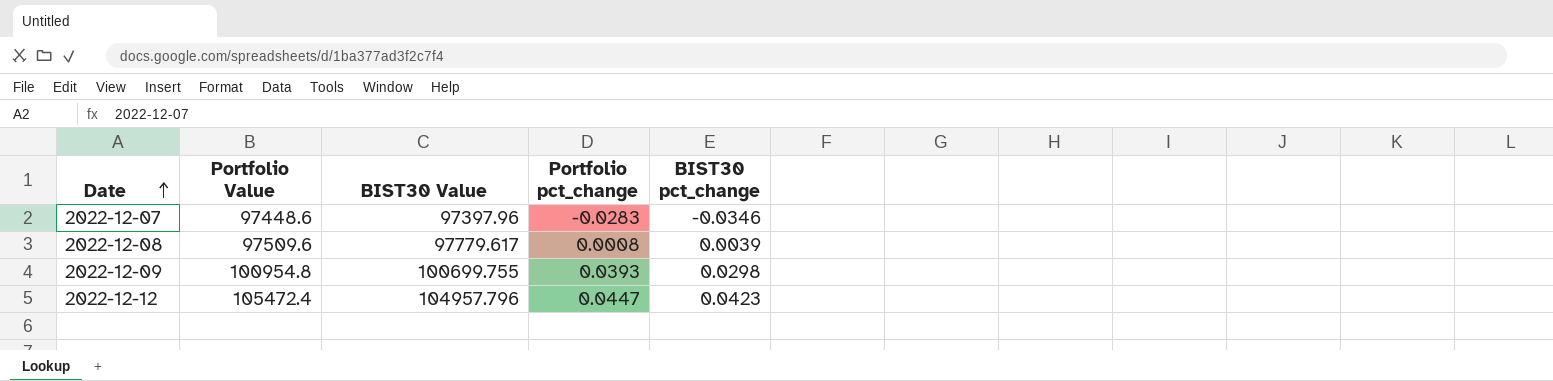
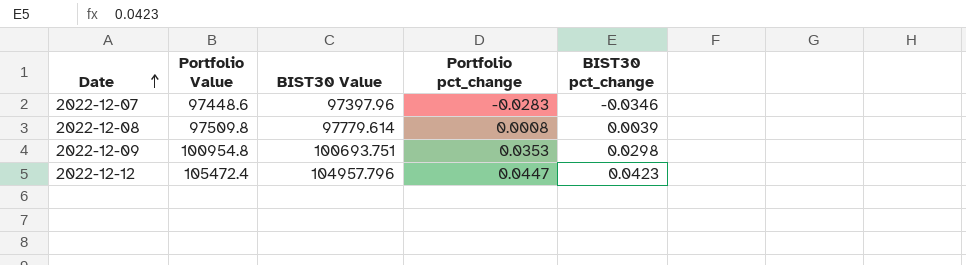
2022-12-08 | Portfolio Value: 97509.6 -> 97509.8
2022-12-08 | BIST30 Value: 97779.617 -> 97779.614
2022-12-09 | BIST30 Value: 100699.755 -> 100693.751
2022-12-09 | Portfolio pct_change: 0.0393 -> 0.0353

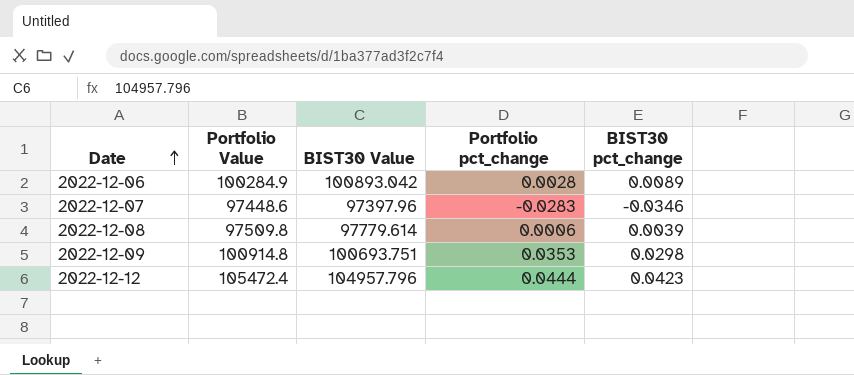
row 2022-12-06: none -> 100284.9 | 100893.042 | 0.0028 | 0.0089
2022-12-08 | Portfolio pct_change: 0.0008 -> 0.0006
2022-12-09 | Portfolio Value: 100954.8 -> 100914.8
2022-12-12 | Portfolio pct_change: 0.0447 -> 0.0444

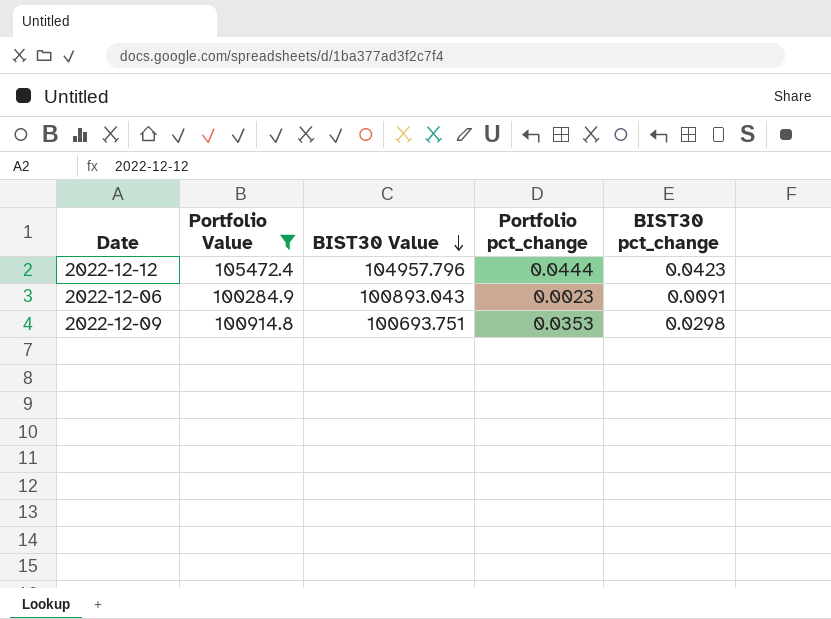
filter: none -> Portfolio Value >= 100284.9
row order: Date ascending -> BIST30 Value descending
2022-12-06 | BIST30 Value: 100893.042 -> 100893.043
2022-12-06 | Portfolio pct_change: 0.0028 -> 0.0023
2022-12-06 | BIST30 pct_change: 0.0089 -> 0.0091

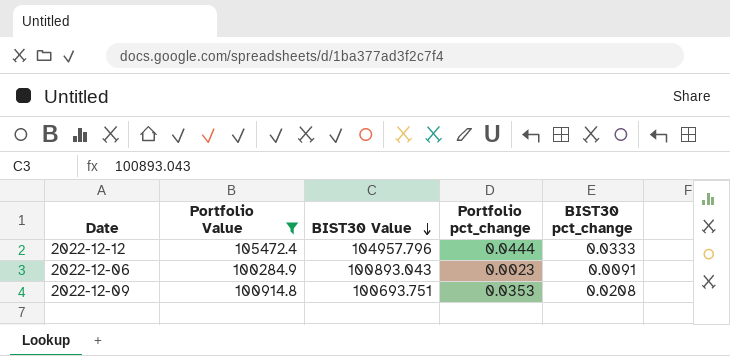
2022-12-12 | BIST30 pct_change: 0.0423 -> 0.0333
2022-12-09 | BIST30 pct_change: 0.0298 -> 0.0208

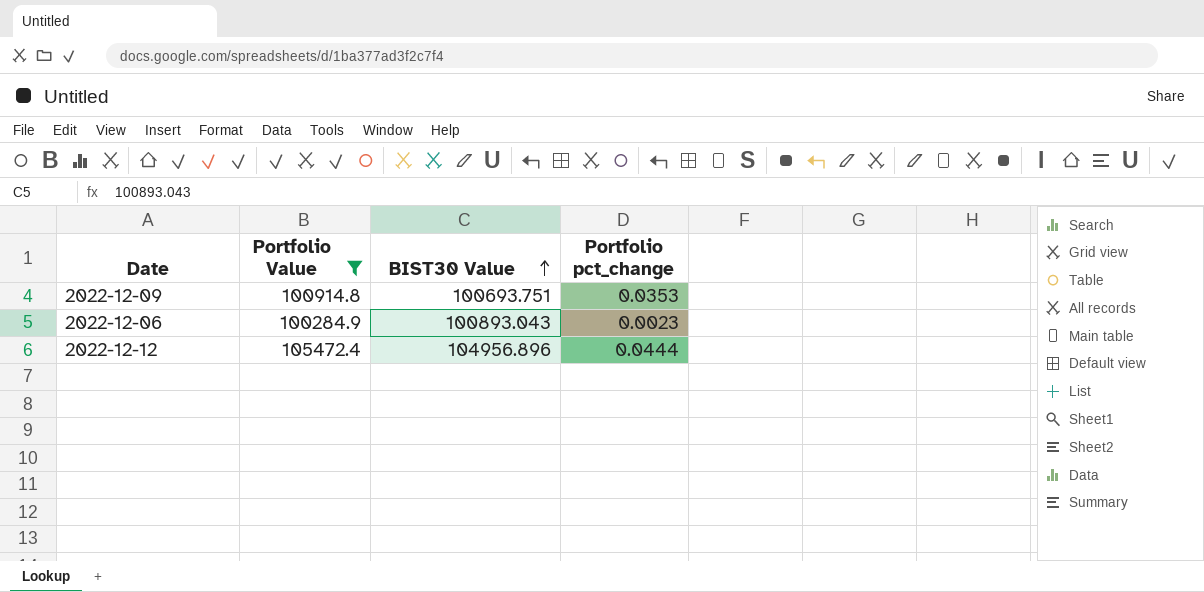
row order: BIST30 Value descending -> BIST30 Value ascending
column BIST30 pct_change | position: 5 -> none
2022-12-12 | BIST30 Value: 104957.796 -> 104956.896

